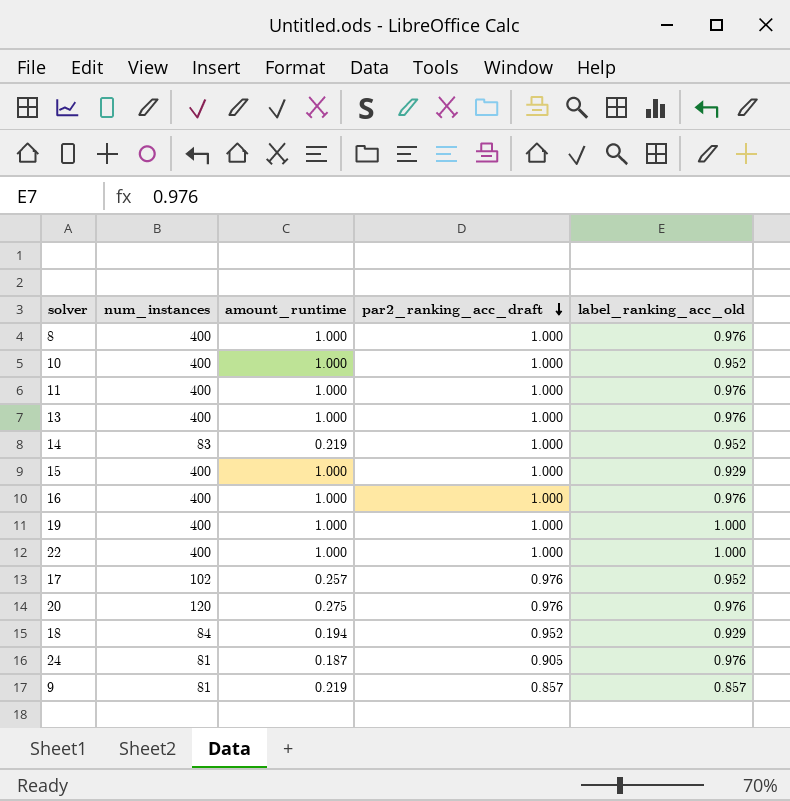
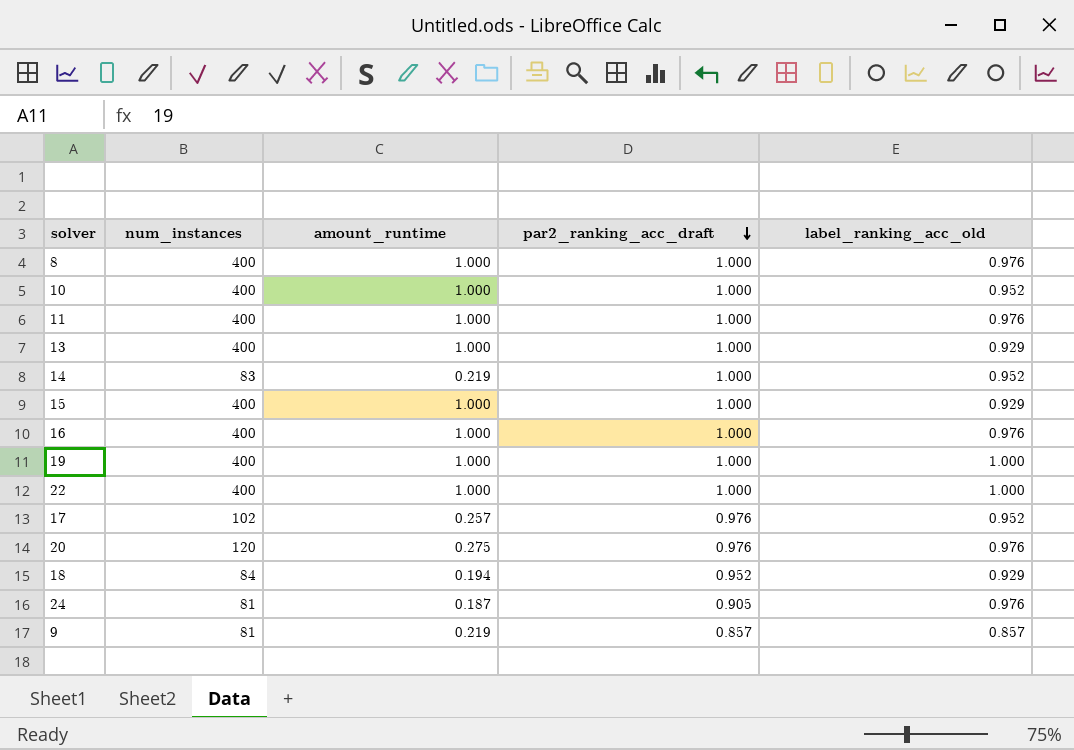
13 | label_ranking_acc_old: 0.976 -> 0.929

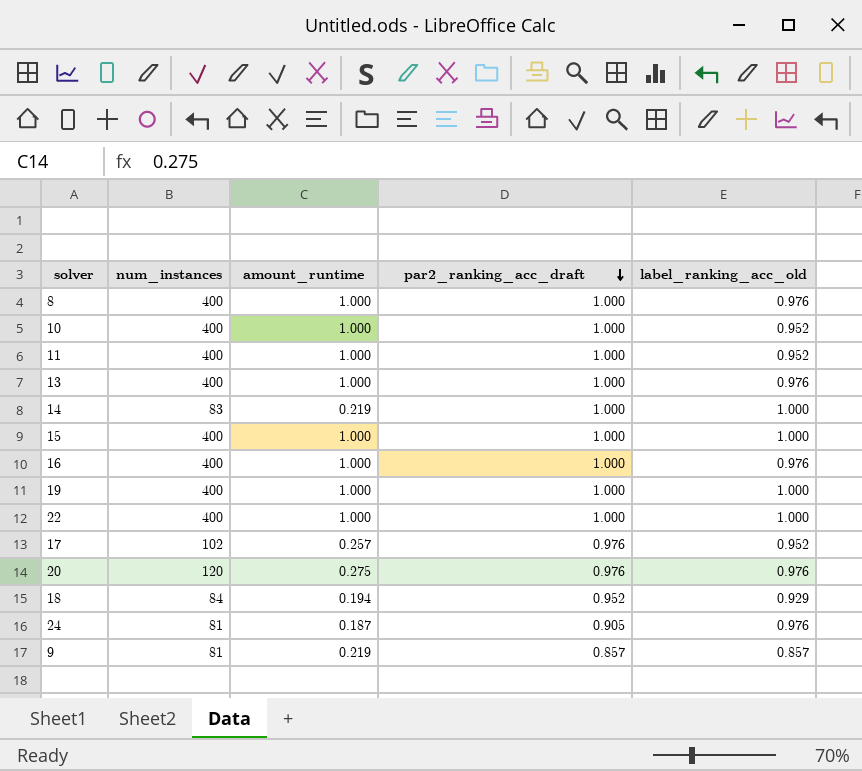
11 | label_ranking_acc_old: 0.976 -> 0.952
13 | label_ranking_acc_old: 0.929 -> 0.976
14 | label_ranking_acc_old: 0.952 -> 1.000
15 | label_ranking_acc_old: 0.929 -> 1.000

